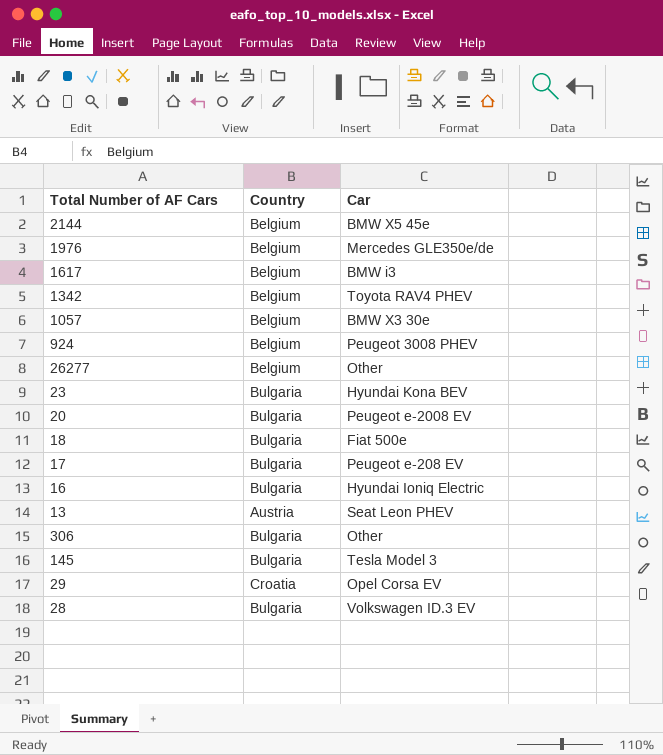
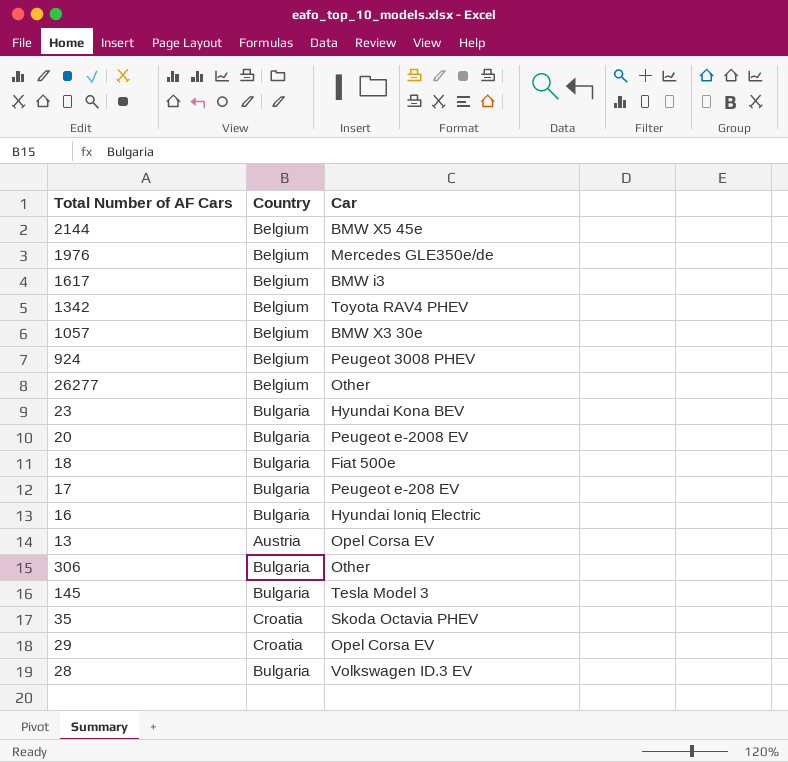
13 | Car: Seat Leon PHEV -> Opel Corsa EV
row 35: none -> Croatia | Skoda Octavia PHEV

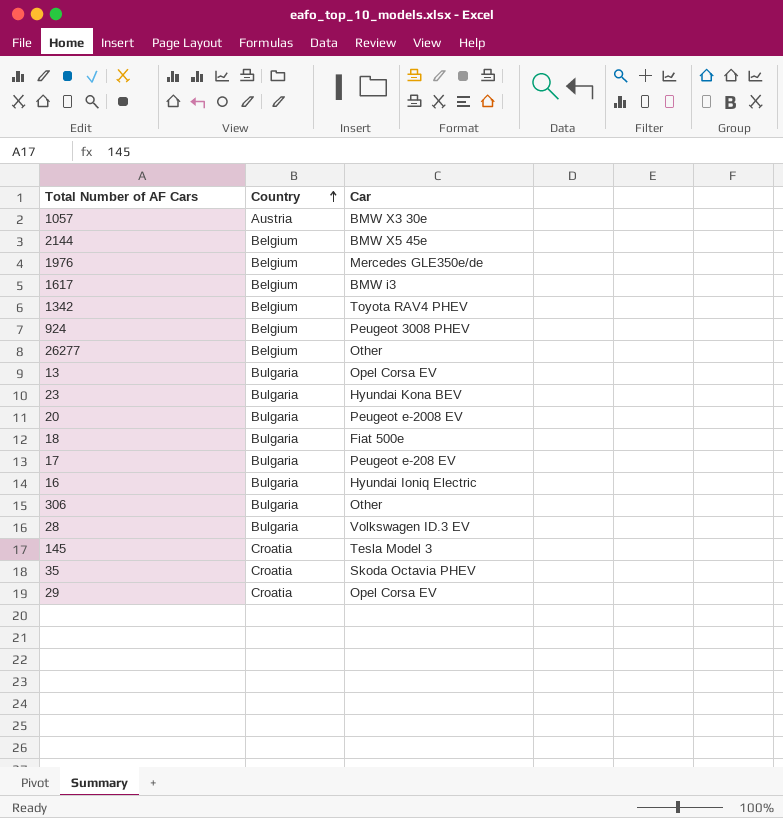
row order: none -> Country ascending
1057 | Country: Belgium -> Austria
13 | Country: Austria -> Bulgaria
145 | Country: Bulgaria -> Croatia

